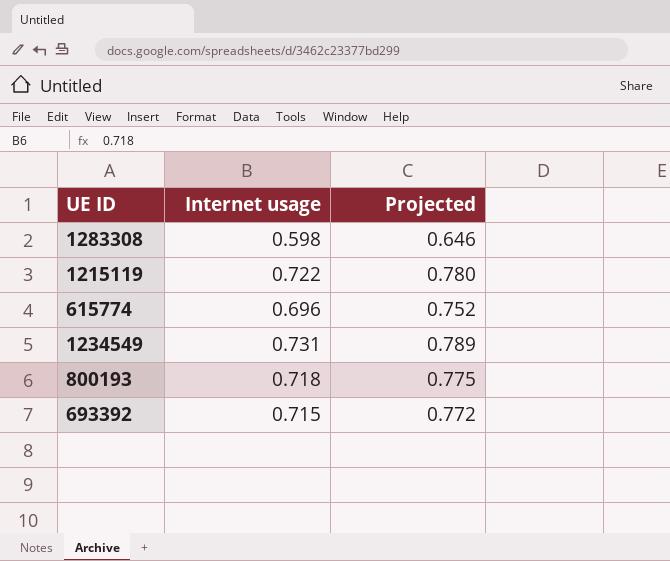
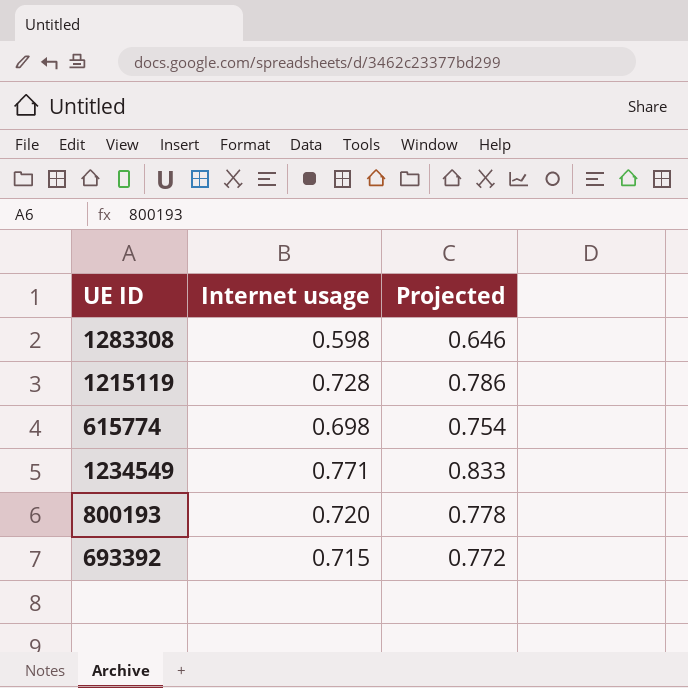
1215119 | Internet usage: 0.722 -> 0.728
1215119 | Projected: 0.780 -> 0.786
615774 | Internet usage: 0.696 -> 0.698
615774 | Projected: 0.752 -> 0.754
1234549 | Internet usage: 0.731 -> 0.771
1234549 | Projected: 0.789 -> 0.833
800193 | Internet usage: 0.718 -> 0.720
800193 | Projected: 0.775 -> 0.778

